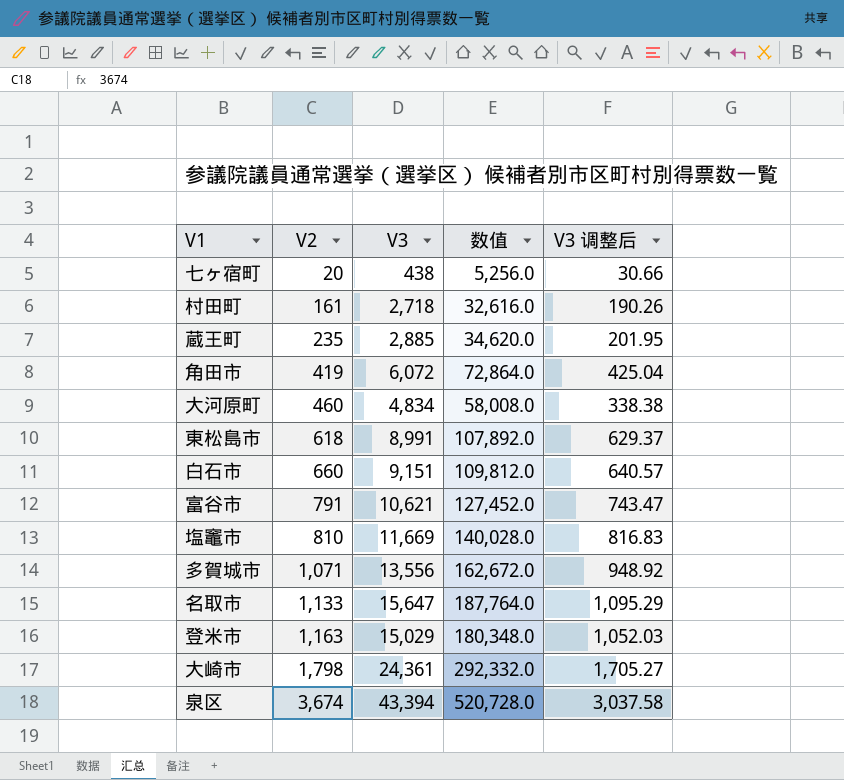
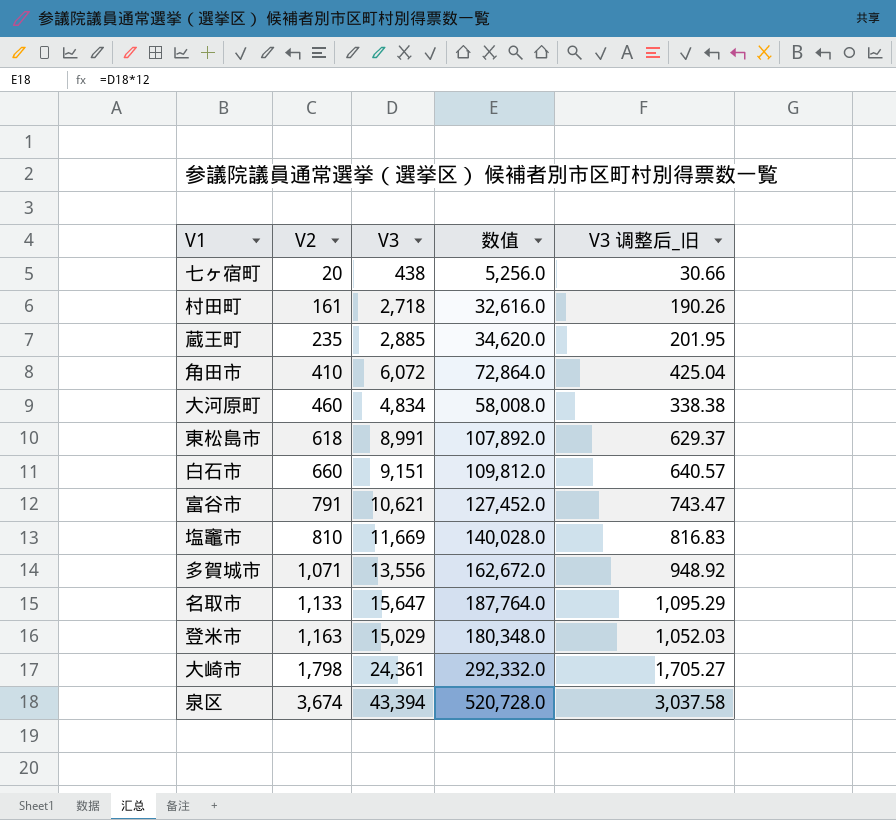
column name: V3 调整后 -> V3 调整后_旧
角田市 | V2: 419 -> 410

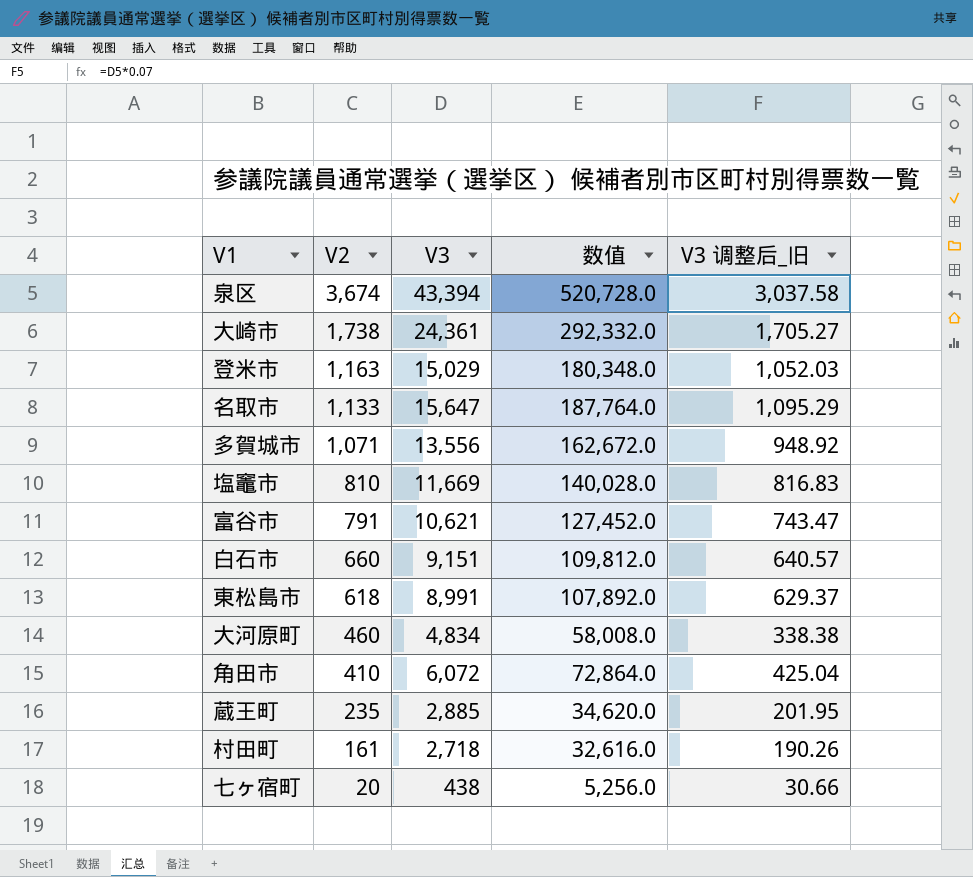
row order: V2 ascending -> V2 descending
大崎市 | V2: 1,798 -> 1,738

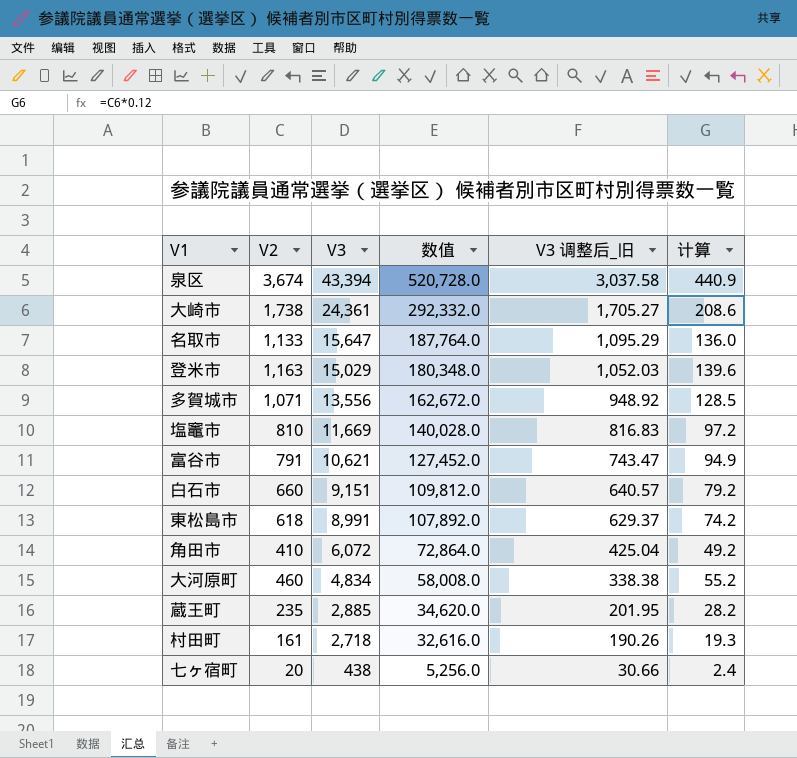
row order: V2 descending -> V3 descending
column 计算 | formula: none -> [V2] * 0.12

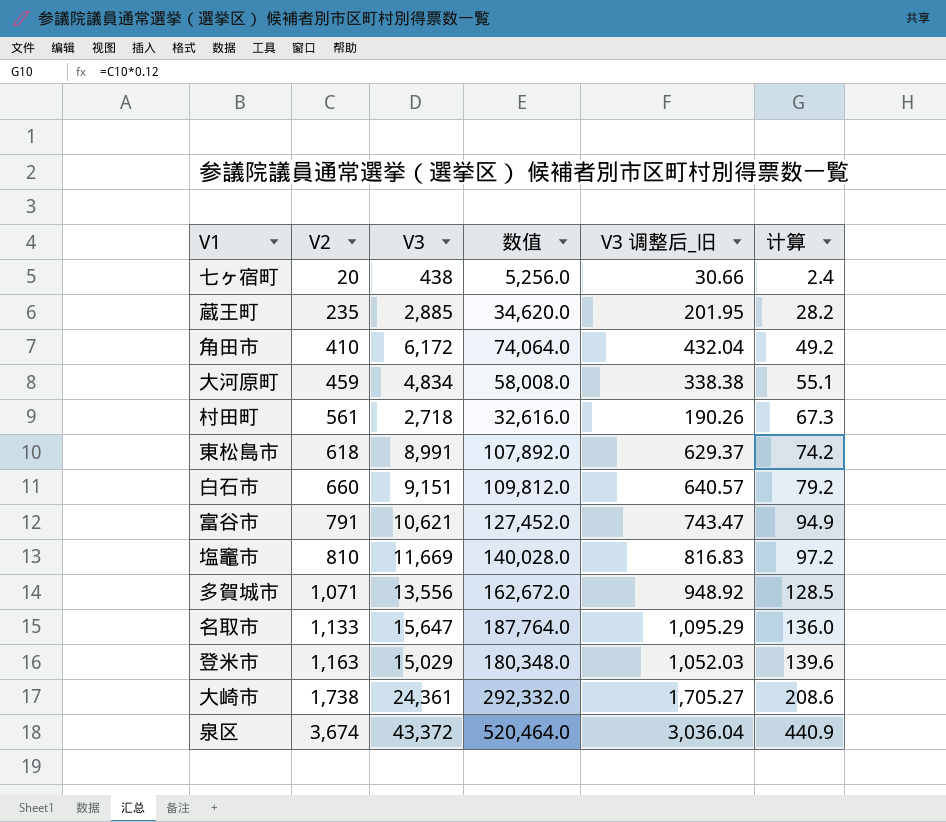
row order: V3 descending -> V2 ascending
角田市 | V3: 6,072 -> 6,172
角田市 | 数值: 72,864.0 -> 74,064.0
角田市 | V3 调整后_旧: 425.04 -> 432.04
大河原町 | V2: 460 -> 459
大河原町 | 计算: 55.2 -> 55.1
村田町 | V2: 161 -> 561
村田町 | 计算: 19.3 -> 67.3
泉区 | V3: 43,394 -> 43,372
泉区 | 数值: 520,728.0 -> 520,464.0
泉区 | V3 调整后_旧: 3,037.58 -> 3,036.04

